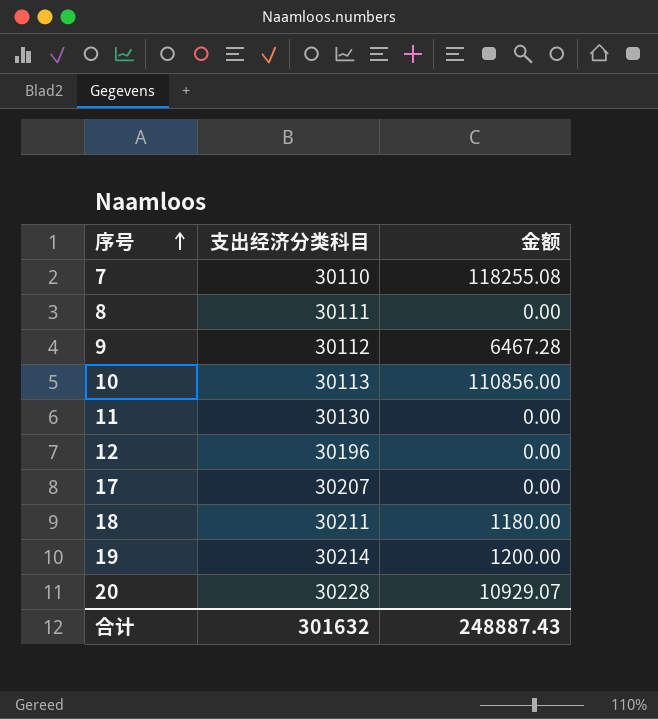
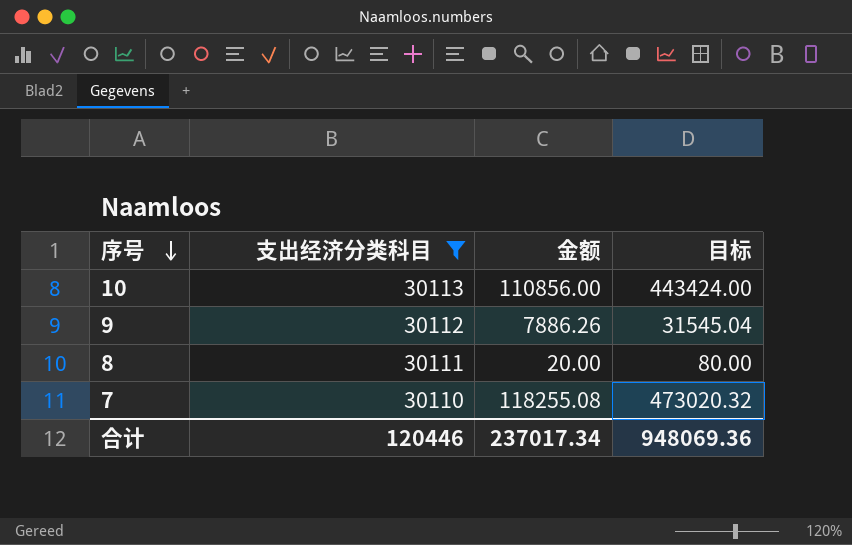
filter: none -> 支出经济分类科目 <= 30113
row order: 序号 ascending -> 序号 descending
column 目标 | formula: none -> [金额] * 4
9 | 金额: 6467.28 -> 7886.26
8 | 金额: 0.00 -> 20.00
合计 | 支出经济分类科目: 301632 -> 120446
合计 | 金额: 248887.43 -> 237017.34

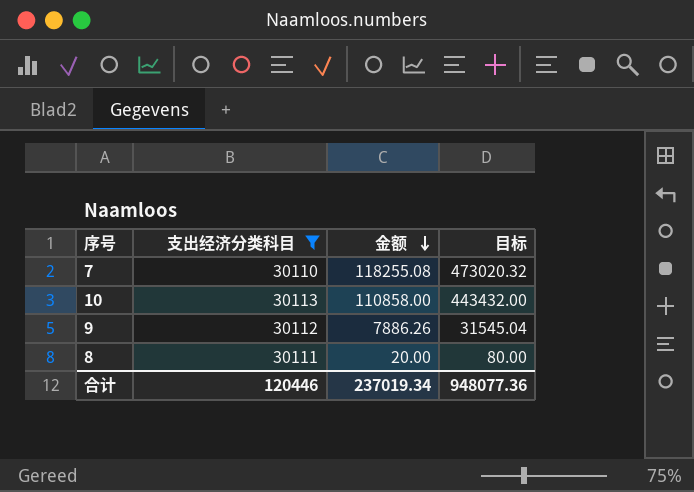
row order: 序号 descending -> 金额 descending
10 | 金额: 110856.00 -> 110858.00
10 | 目标: 443424.00 -> 443432.00
合计 | 金额: 237017.34 -> 237019.34
合计 | 目标: 948069.36 -> 948077.36

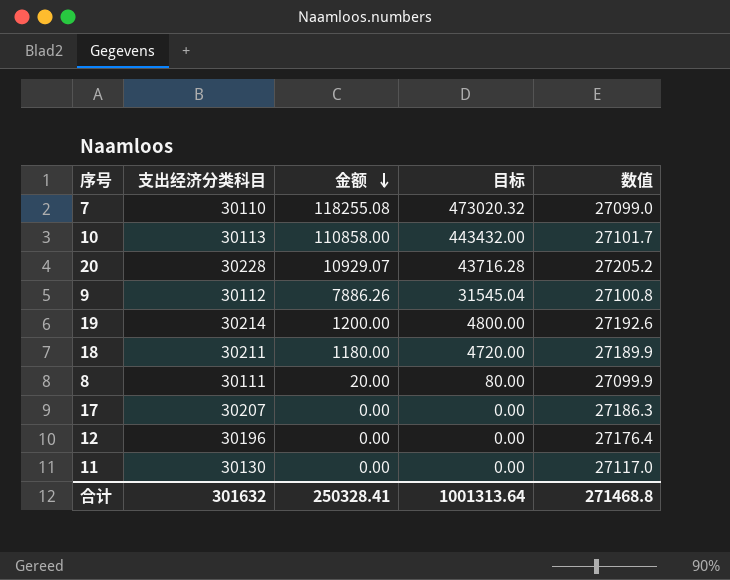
filter: 支出经济分类科目 <= 30113 -> none
column 数值 | formula: none -> [支出经济分类科目] * 0.9
合计 | 支出经济分类科目: 120446 -> 301632
合计 | 金额: 237019.34 -> 250328.41
合计 | 目标: 948077.36 -> 1001313.64

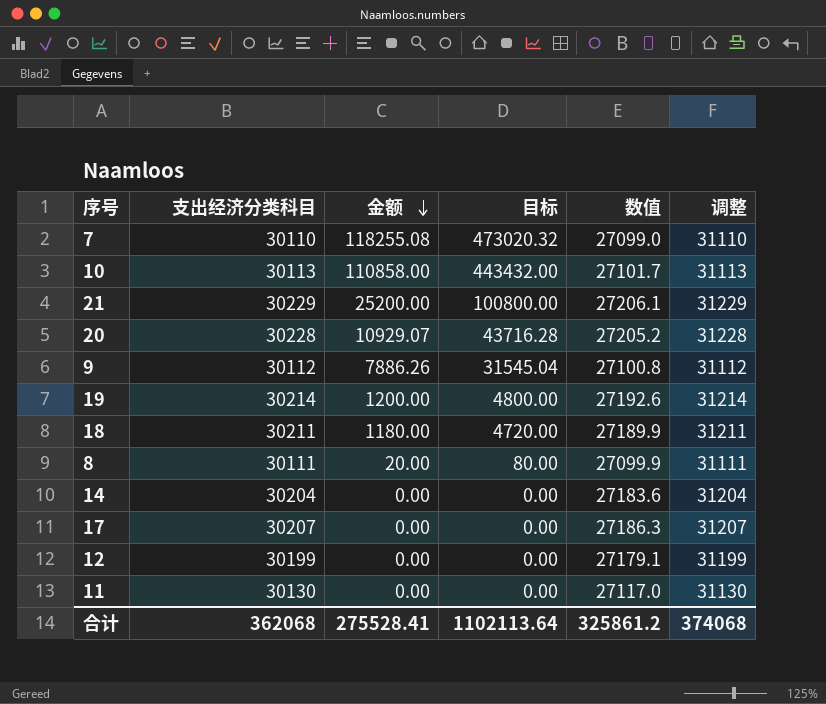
column 调整 | formula: none -> [支出经济分类科目] + 1000
row 21: none -> 30229 | 25200.00 | 100800.00 | 27206.1 | 31229
row 14: none -> 30204 | 0.00 | 0.00 | 27183.6 | 31204
12 | 支出经济分类科目: 30196 -> 30199
12 | 数值: 27176.4 -> 27179.1
合计 | 支出经济分类科目: 301632 -> 362068
合计 | 金额: 250328.41 -> 275528.41
合计 | 目标: 1001313.64 -> 1102113.64
合计 | 数值: 271468.8 -> 325861.2

